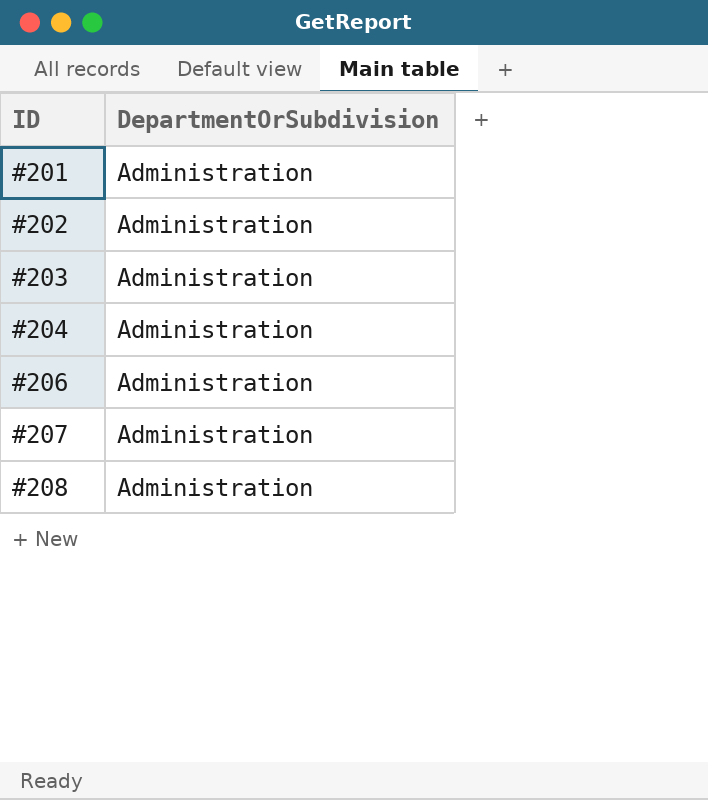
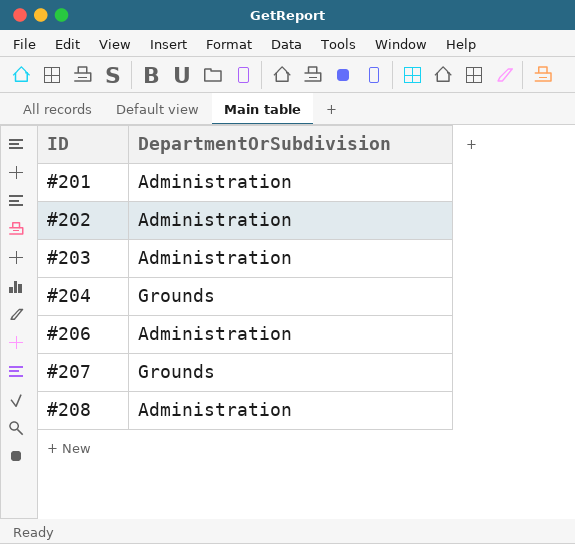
#204 | DepartmentOrSubdivision: Administration -> Grounds
#207 | DepartmentOrSubdivision: Administration -> Grounds

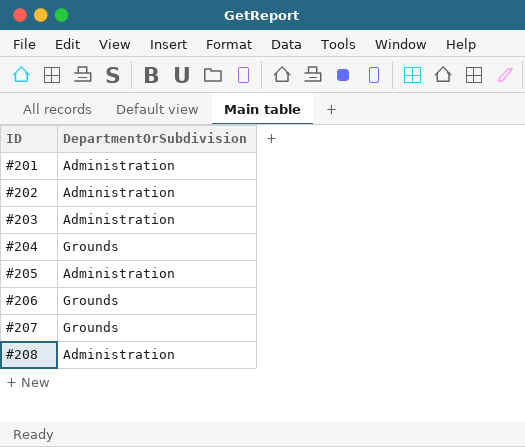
row #205: none -> Administration
#206 | DepartmentOrSubdivision: Administration -> Grounds

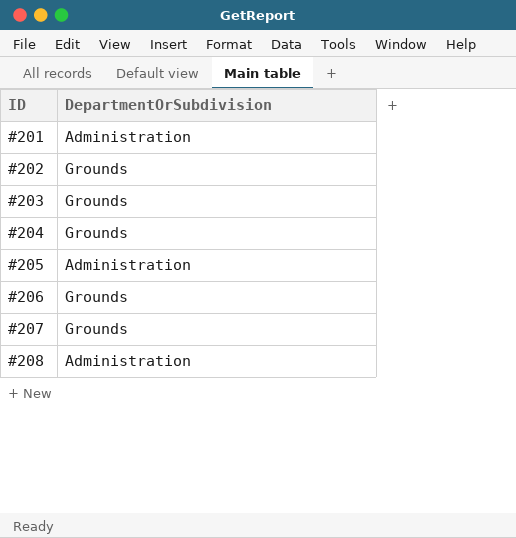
#202 | DepartmentOrSubdivision: Administration -> Grounds
#203 | DepartmentOrSubdivision: Administration -> Grounds

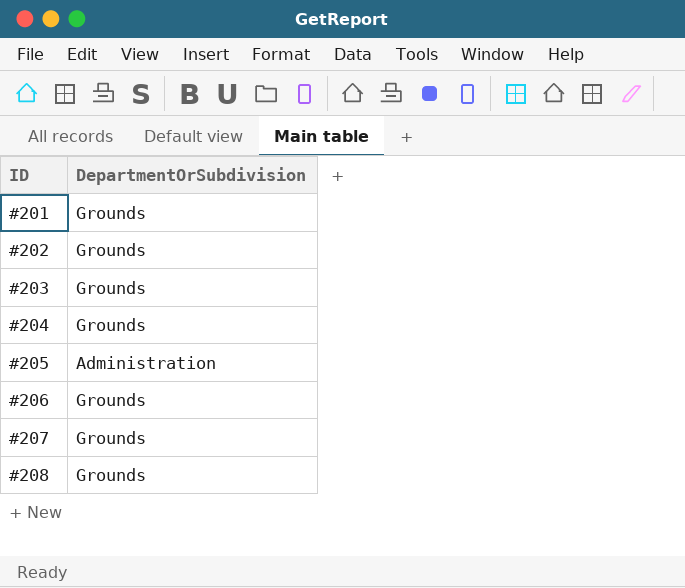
#201 | DepartmentOrSubdivision: Administration -> Grounds
#208 | DepartmentOrSubdivision: Administration -> Grounds

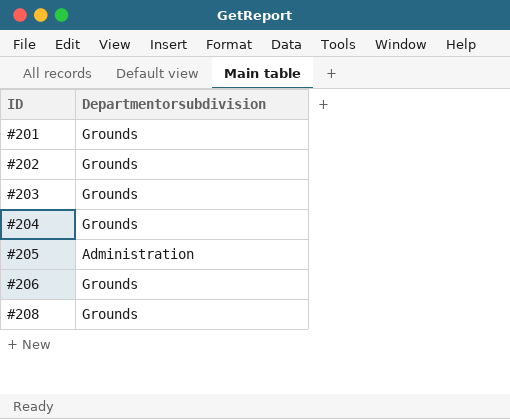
column name: DepartmentOrSubdivision -> Departmentorsubdivision
row #207: Grounds -> none

